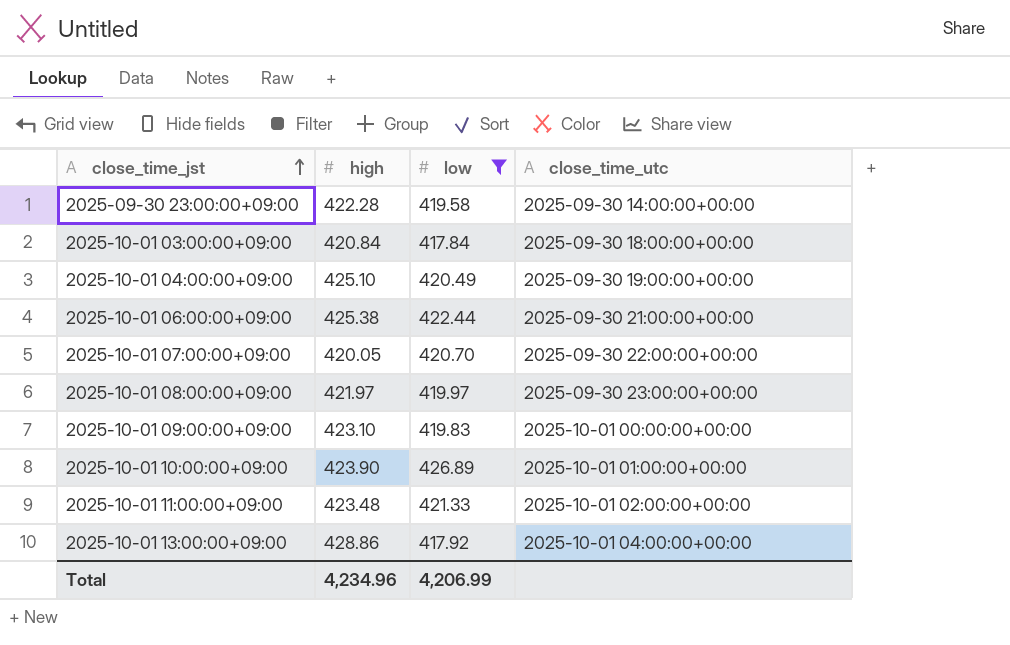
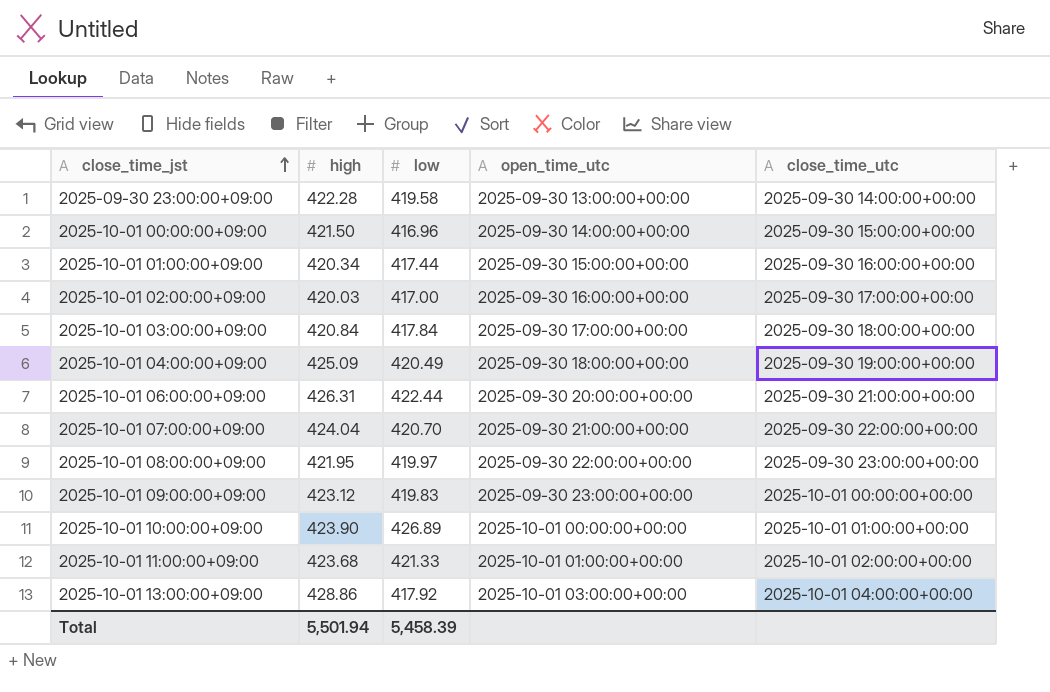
filter: low >= 417.84 -> none
column open_time_utc | position: none -> 4
2025-10-01 04:00:00+09:00 | high: 425.10 -> 425.09
2025-10-01 06:00:00+09:00 | high: 425.38 -> 426.31
2025-10-01 07:00:00+09:00 | high: 420.05 -> 424.04
2025-10-01 08:00:00+09:00 | high: 421.97 -> 421.95
2025-10-01 09:00:00+09:00 | high: 423.10 -> 423.12
2025-10-01 11:00:00+09:00 | high: 423.48 -> 423.68
Total | high: 4,234.96 -> 5,501.94
Total | low: 4,206.99 -> 5,458.39

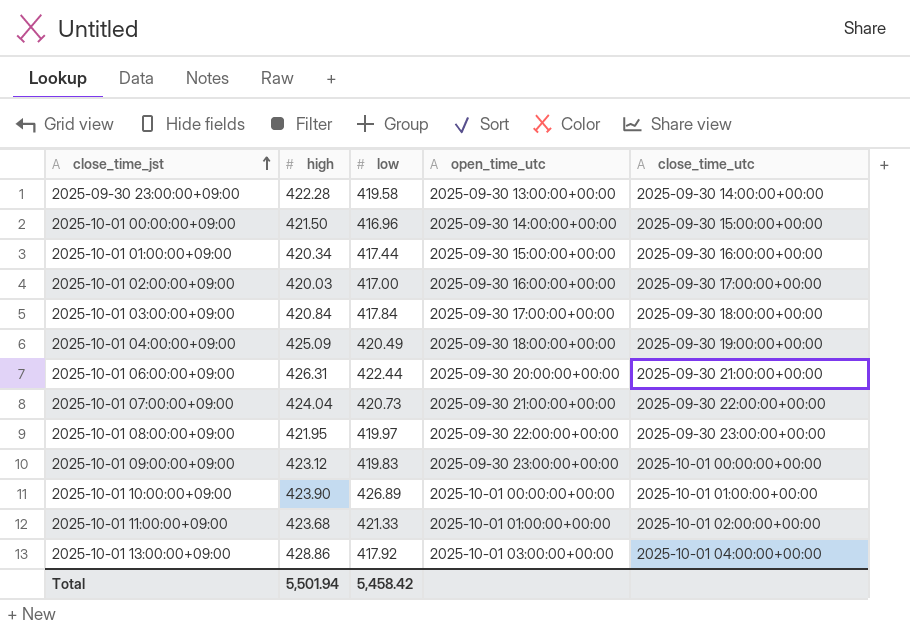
2025-10-01 07:00:00+09:00 | low: 420.70 -> 420.73
Total | low: 5,458.39 -> 5,458.42

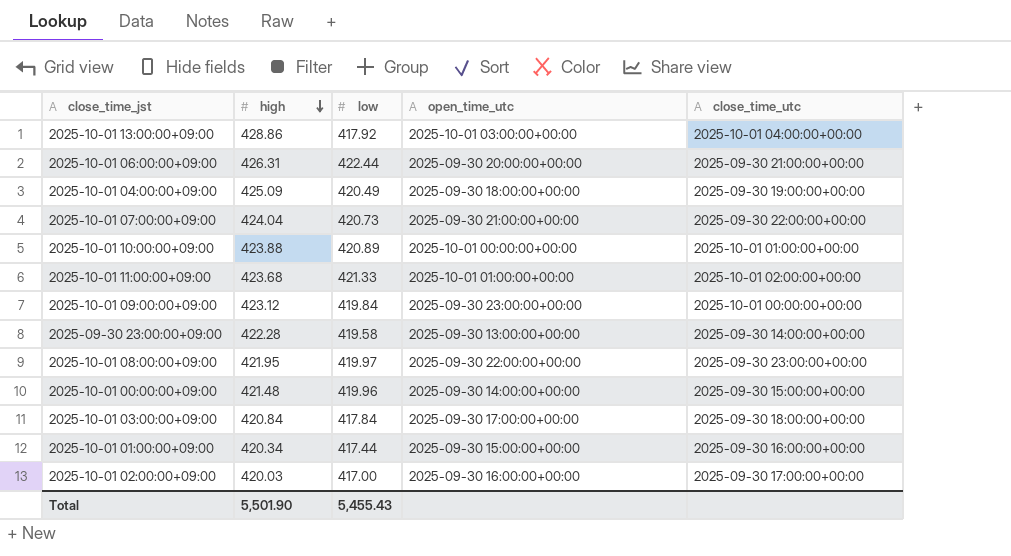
row order: close_time_jst ascending -> high descending
2025-10-01 10:00:00+09:00 | high: 423.90 -> 423.88
2025-10-01 10:00:00+09:00 | low: 426.89 -> 420.89
2025-10-01 09:00:00+09:00 | low: 419.83 -> 419.84
2025-10-01 00:00:00+09:00 | high: 421.50 -> 421.48
2025-10-01 00:00:00+09:00 | low: 416.96 -> 419.96
Total | high: 5,501.94 -> 5,501.90
Total | low: 5,458.42 -> 5,455.43

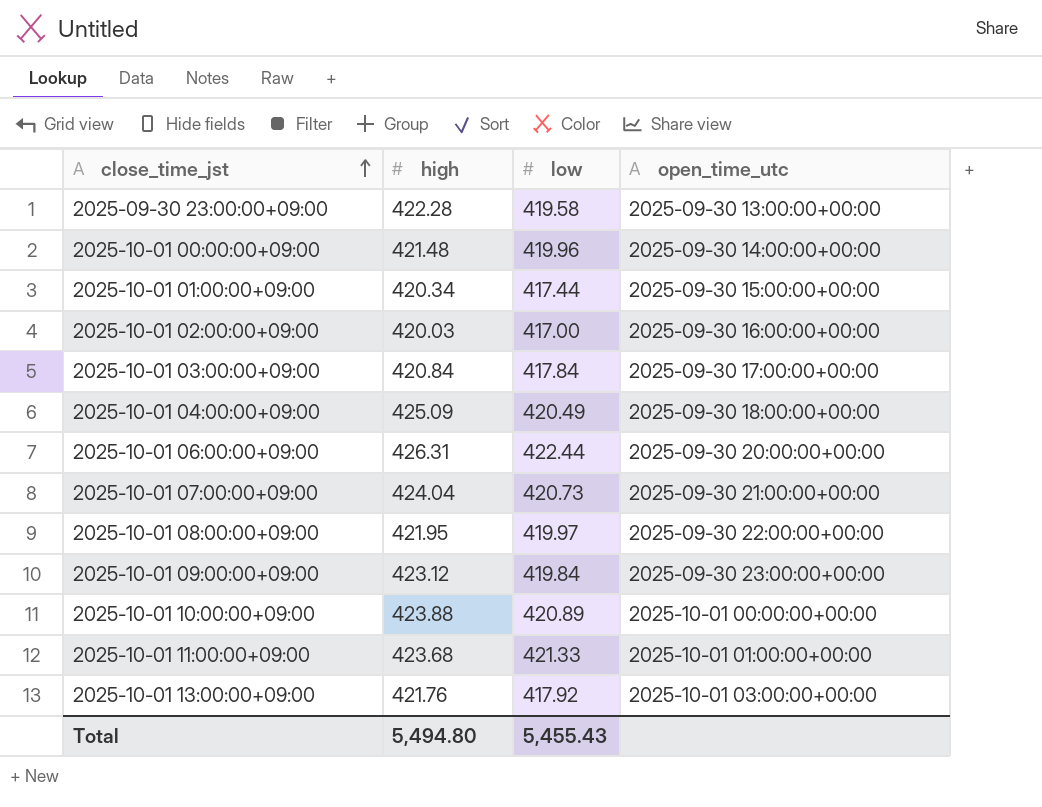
row order: high descending -> close_time_jst ascending
column close_time_utc | position: 5 -> none
2025-10-01 13:00:00+09:00 | high: 428.86 -> 421.76
Total | high: 5,501.90 -> 5,494.80

